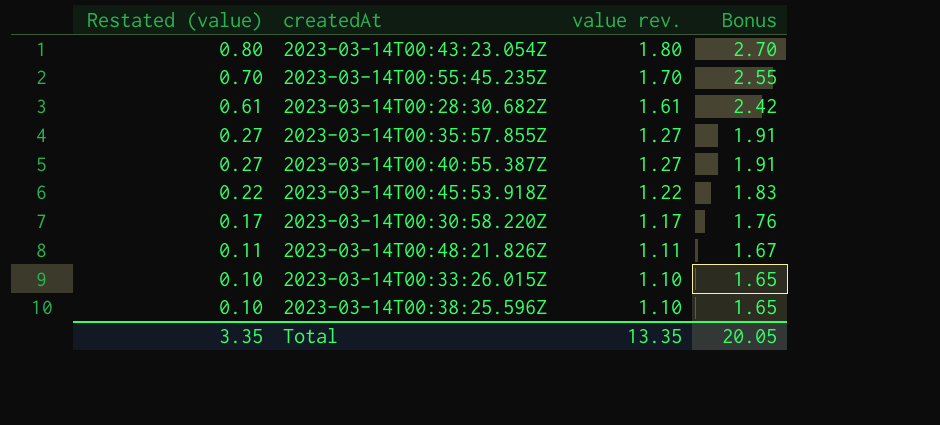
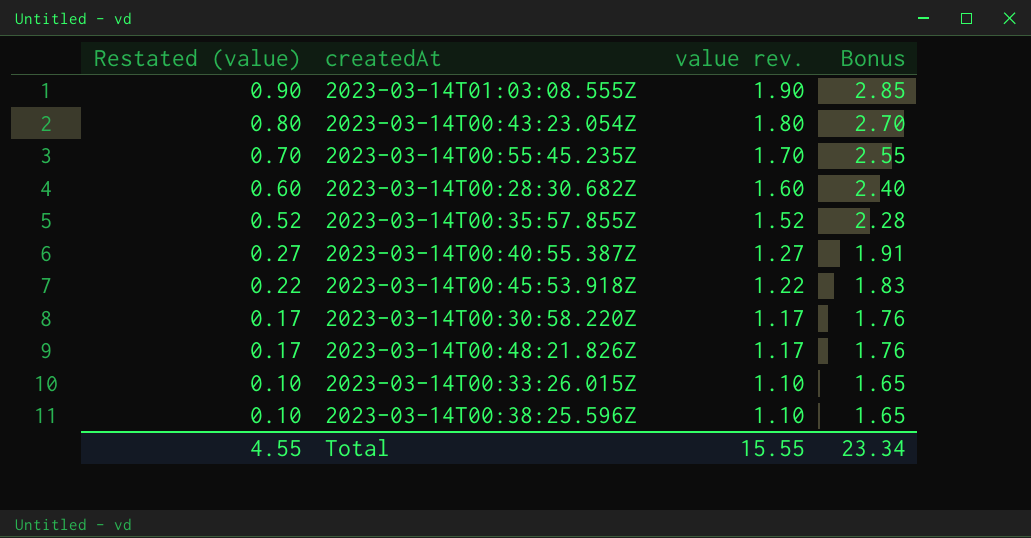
row 2023-03-14T01:03:08.555Z: none -> 0.90 | 1.90 | 2.85
2023-03-14T00:28:30.682Z | Restated (value): 0.61 -> 0.60
2023-03-14T00:28:30.682Z | value rev.: 1.61 -> 1.60
2023-03-14T00:28:30.682Z | Bonus: 2.42 -> 2.40
2023-03-14T00:35:57.855Z | Restated (value): 0.27 -> 0.52
2023-03-14T00:35:57.855Z | value rev.: 1.27 -> 1.52
2023-03-14T00:35:57.855Z | Bonus: 1.91 -> 2.28
2023-03-14T00:48:21.826Z | Restated (value): 0.11 -> 0.17
2023-03-14T00:48:21.826Z | value rev.: 1.11 -> 1.17
2023-03-14T00:48:21.826Z | Bonus: 1.67 -> 1.76
Total | Restated (value): 3.35 -> 4.55
Total | value rev.: 13.35 -> 15.55
Total | Bonus: 20.05 -> 23.34

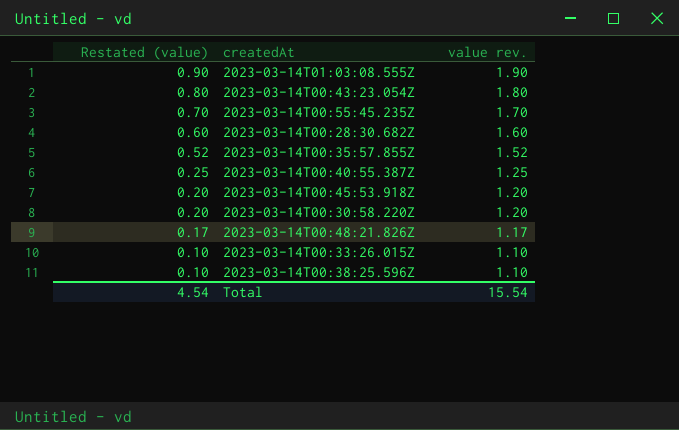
column Bonus | formula: [value rev.] * 1.5 -> none
2023-03-14T00:40:55.387Z | Restated (value): 0.27 -> 0.25
2023-03-14T00:40:55.387Z | value rev.: 1.27 -> 1.25
2023-03-14T00:45:53.918Z | Restated (value): 0.22 -> 0.20
2023-03-14T00:45:53.918Z | value rev.: 1.22 -> 1.20
2023-03-14T00:30:58.220Z | Restated (value): 0.17 -> 0.20
2023-03-14T00:30:58.220Z | value rev.: 1.17 -> 1.20
Total | Restated (value): 4.55 -> 4.54
Total | value rev.: 15.55 -> 15.54

